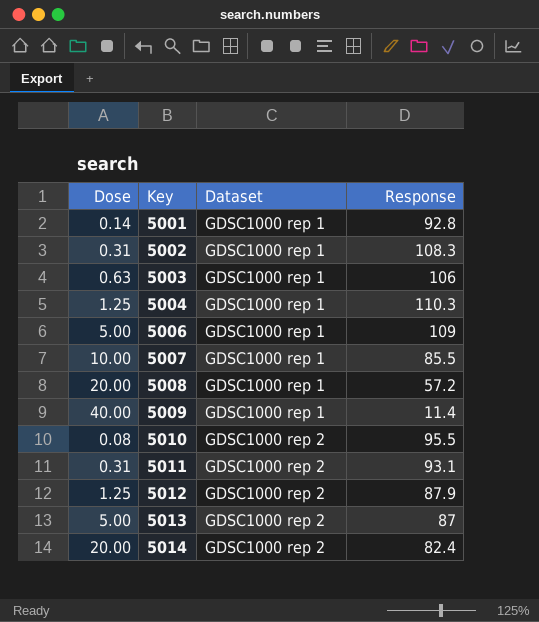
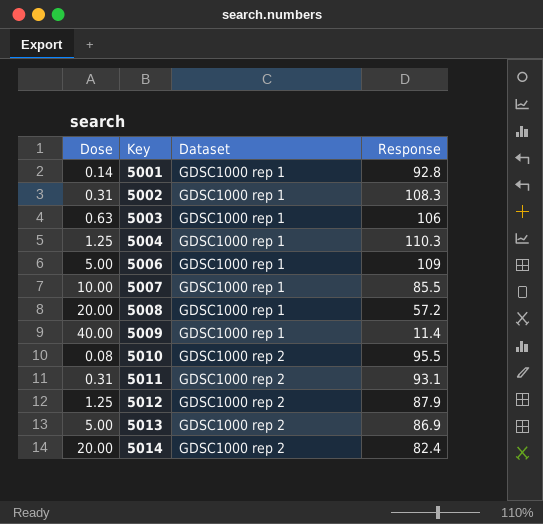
5013 | Response: 87 -> 86.9

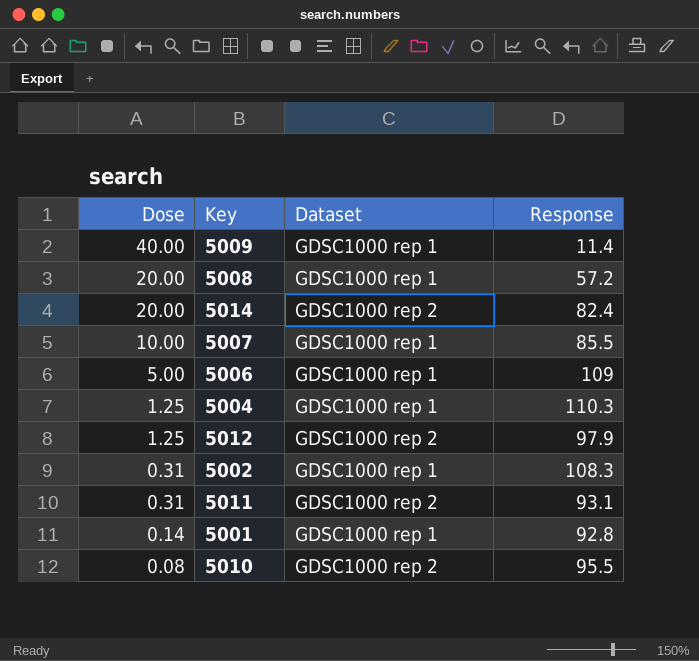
row order: Key ascending -> Dose descending
row 5003: 0.63 | GDSC1000 rep 1 | 106 -> none
row 5013: 5.00 | GDSC1000 rep 2 | 86.9 -> none
5012 | Response: 87.9 -> 97.9

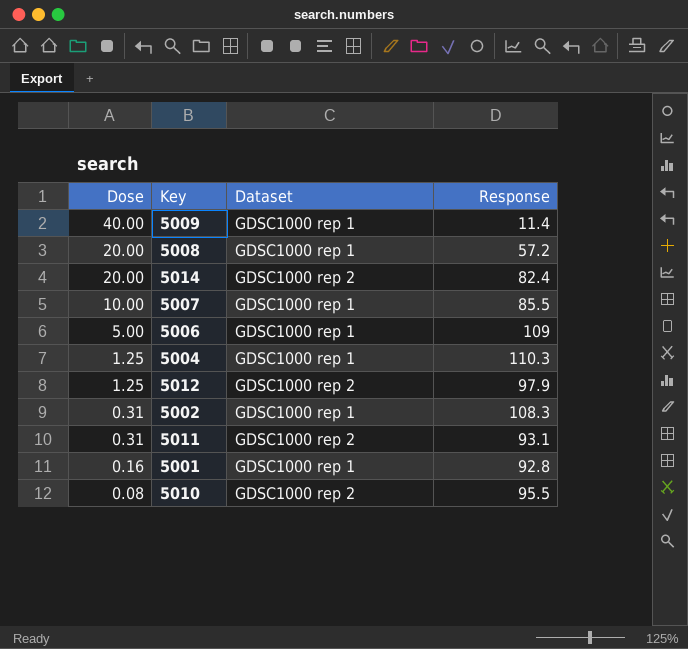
5001 | Dose: 0.14 -> 0.16

